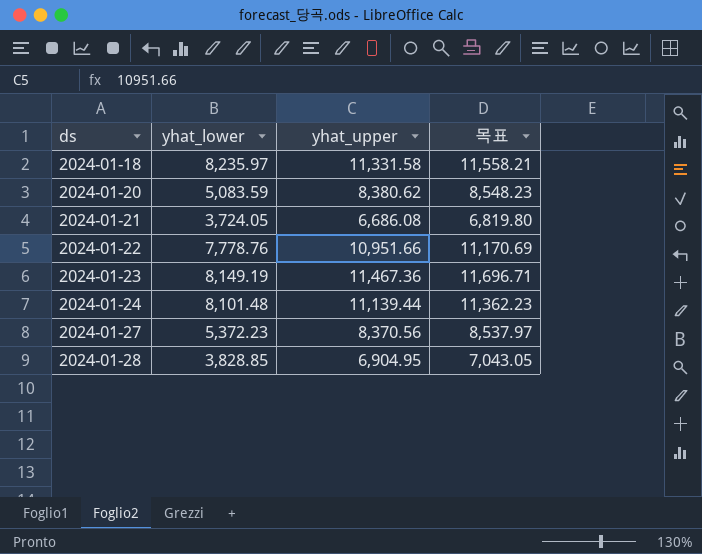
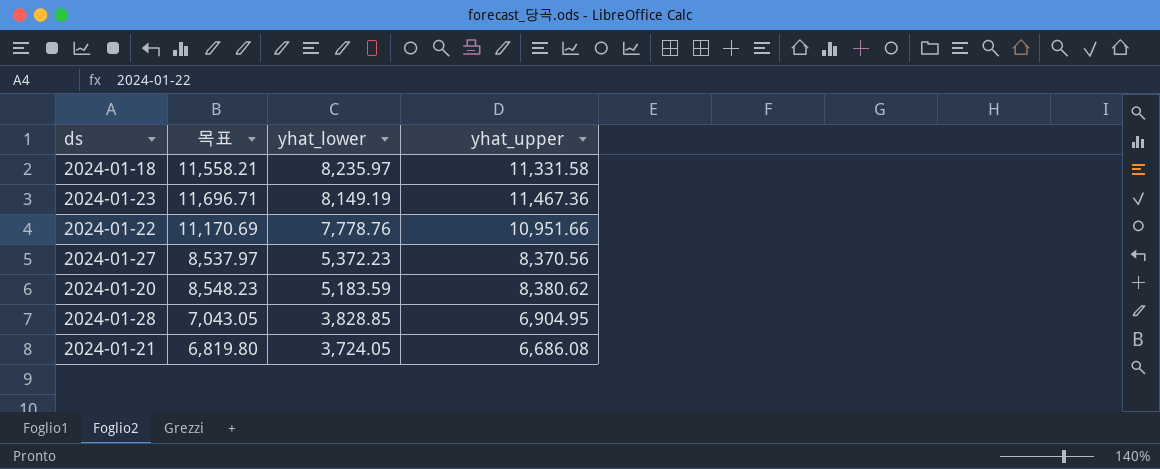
row order: ds ascending -> yhat_lower descending
column 목표 | position: 4 -> 2
row 2024-01-24: 8,101.48 | 11,139.44 | 11,362.23 -> none
2024-01-20 | yhat_lower: 5,083.59 -> 5,183.59

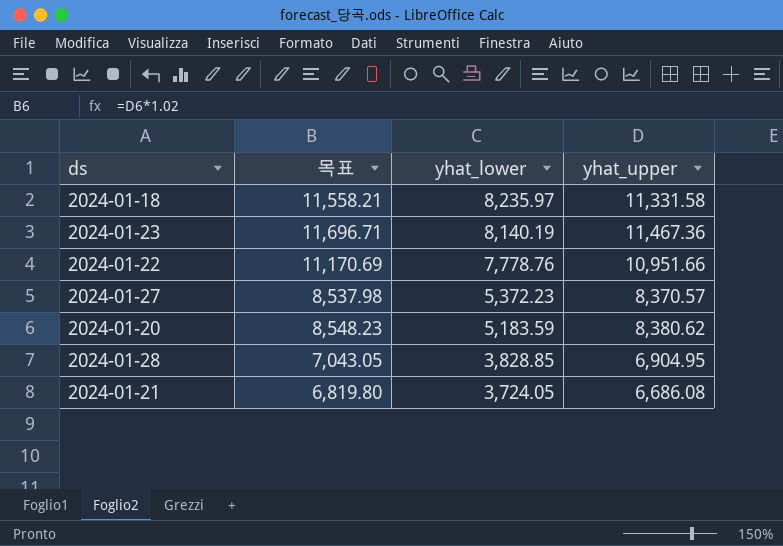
2024-01-23 | yhat_lower: 8,149.19 -> 8,140.19
2024-01-27 | 목표: 8,537.97 -> 8,537.98
2024-01-27 | yhat_upper: 8,370.56 -> 8,370.57

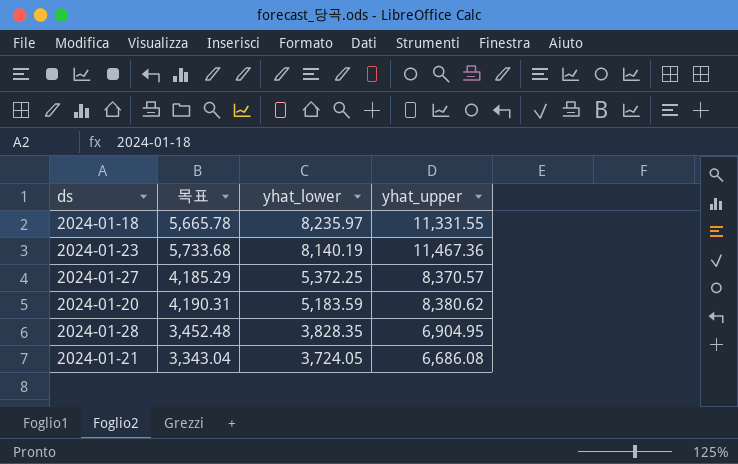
column 목표 | formula: [yhat_upper] * 1.02 -> [yhat_upper] * 0.5
row 2024-01-22: 11,170.69 | 7,778.76 | 10,951.66 -> none
2024-01-18 | yhat_upper: 11,331.58 -> 11,331.55
2024-01-27 | yhat_lower: 5,372.23 -> 5,372.25
2024-01-28 | yhat_lower: 3,828.85 -> 3,828.35

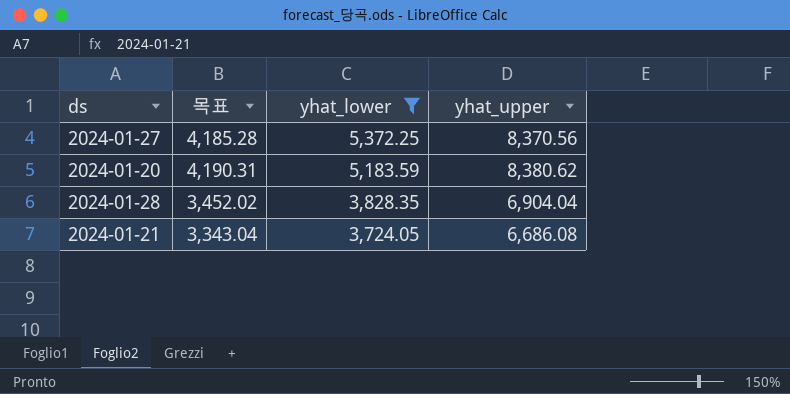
filter: none -> yhat_lower <= 5,372.25
2024-01-27 | 목표: 4,185.29 -> 4,185.28
2024-01-27 | yhat_upper: 8,370.57 -> 8,370.56
2024-01-28 | 목표: 3,452.48 -> 3,452.02
2024-01-28 | yhat_upper: 6,904.95 -> 6,904.04

